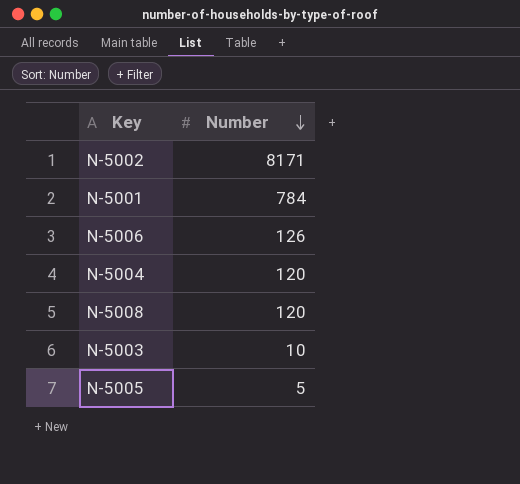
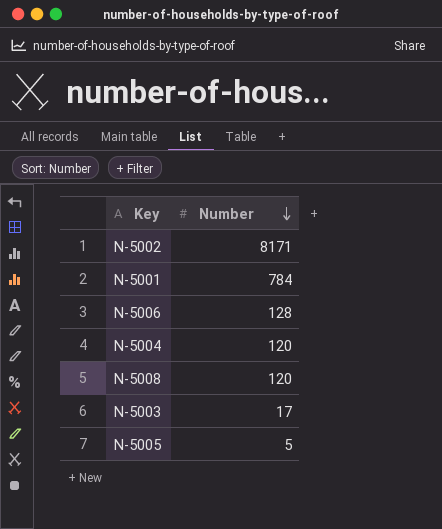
N-5006 | Number: 126 -> 128
N-5003 | Number: 10 -> 17

